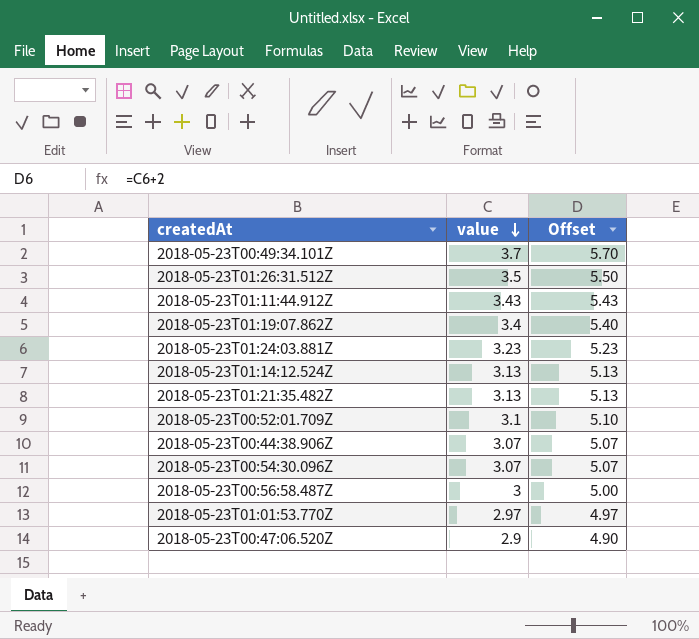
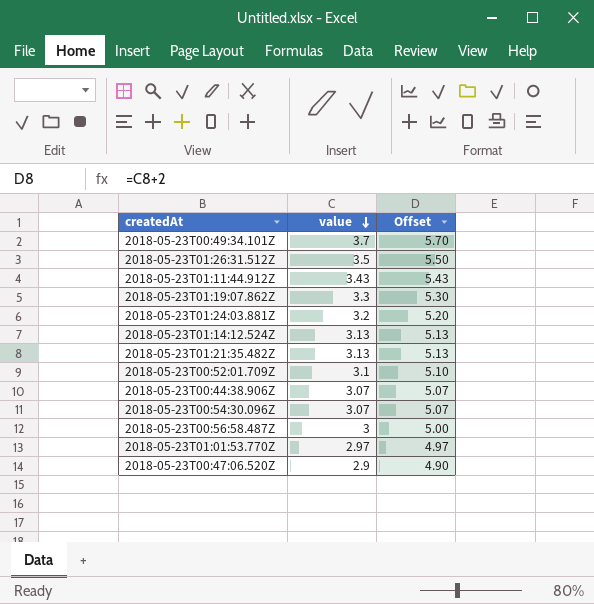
2018-05-23T01:19:07.862Z | value: 3.4 -> 3.3
2018-05-23T01:19:07.862Z | Offset: 5.40 -> 5.30
2018-05-23T01:24:03.881Z | value: 3.23 -> 3.2
2018-05-23T01:24:03.881Z | Offset: 5.23 -> 5.20

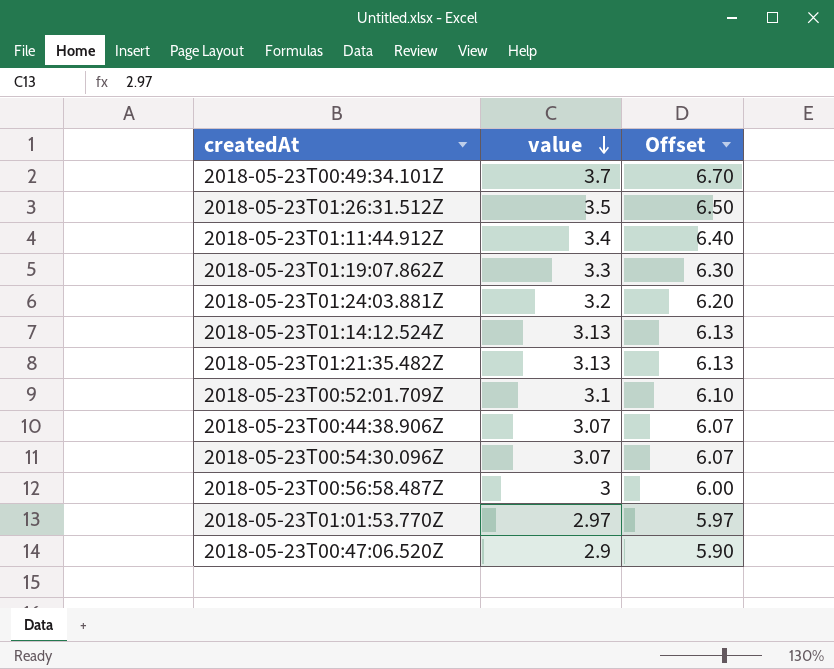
column Offset | formula: [value] + 2 -> [value] + 3
2018-05-23T01:11:44.912Z | value: 3.43 -> 3.4

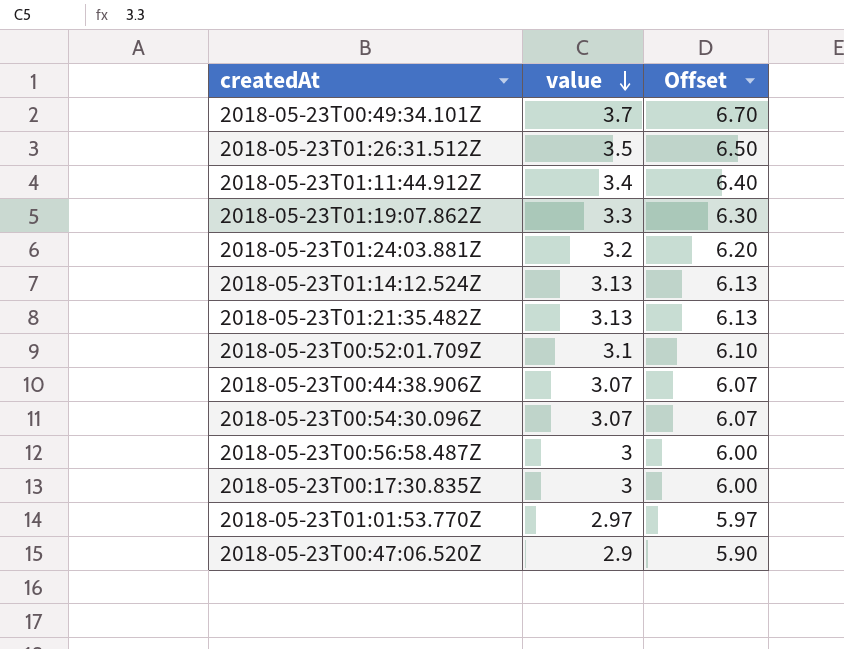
row 2018-05-23T00:17:30.835Z: none -> 3 | 6.00

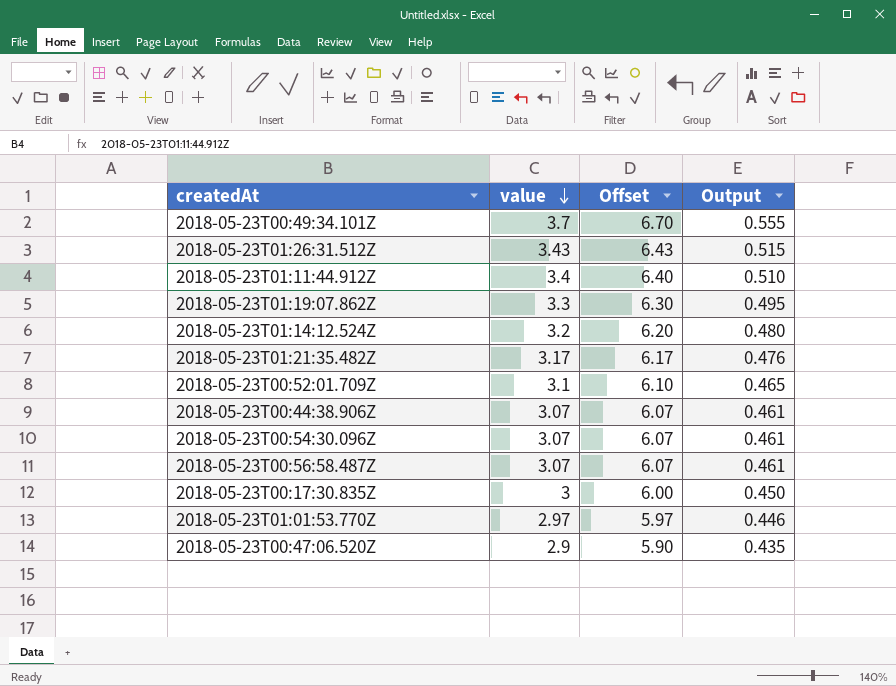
column Output | formula: none -> [value] * 0.15
row 2018-05-23T01:24:03.881Z: 3.2 | 6.20 -> none
2018-05-23T01:26:31.512Z | value: 3.5 -> 3.43
2018-05-23T01:26:31.512Z | Offset: 6.50 -> 6.43
2018-05-23T01:14:12.524Z | value: 3.13 -> 3.2
2018-05-23T01:14:12.524Z | Offset: 6.13 -> 6.20
2018-05-23T01:21:35.482Z | value: 3.13 -> 3.17
2018-05-23T01:21:35.482Z | Offset: 6.13 -> 6.17
2018-05-23T00:56:58.487Z | value: 3 -> 3.07
2018-05-23T00:56:58.487Z | Offset: 6.00 -> 6.07

